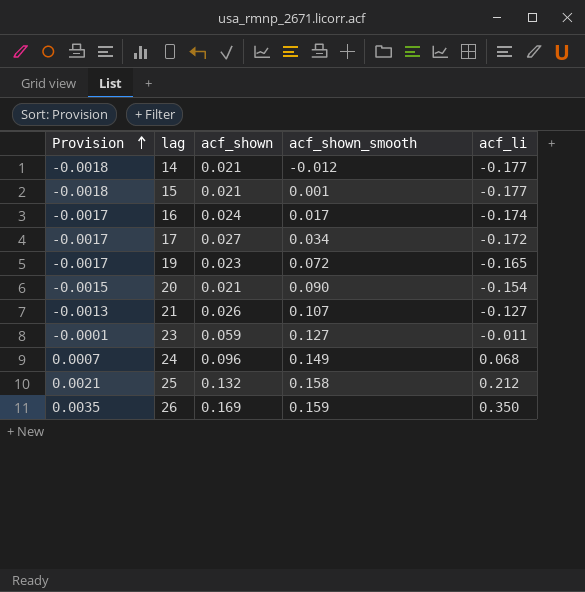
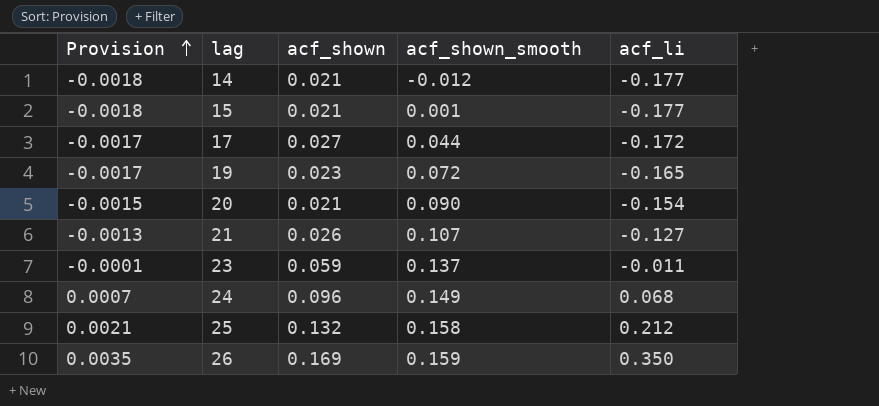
row 16: -0.0017 | 0.024 | 0.017 | -0.174 -> none
17 | acf_shown_smooth: 0.034 -> 0.044
23 | acf_shown_smooth: 0.127 -> 0.137

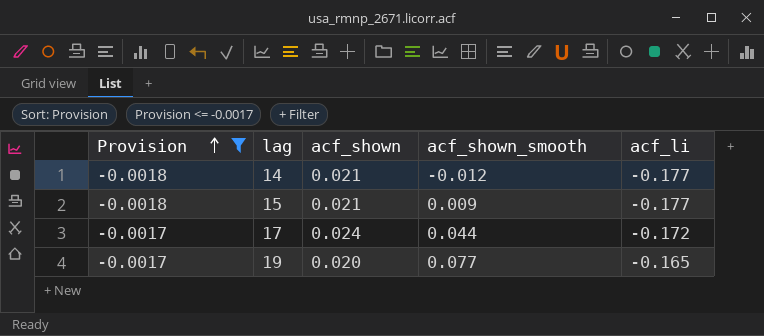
filter: none -> Provision <= -0.0017
15 | acf_shown_smooth: 0.001 -> 0.009
17 | acf_shown: 0.027 -> 0.024
19 | acf_shown: 0.023 -> 0.020
19 | acf_shown_smooth: 0.072 -> 0.077

